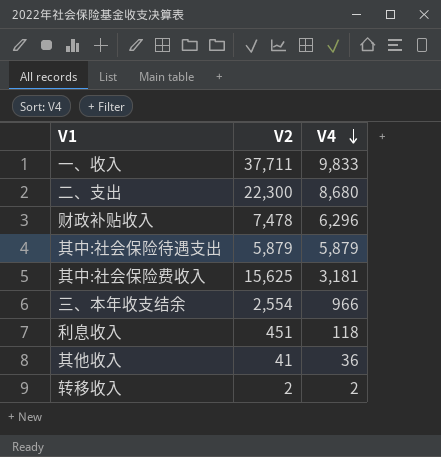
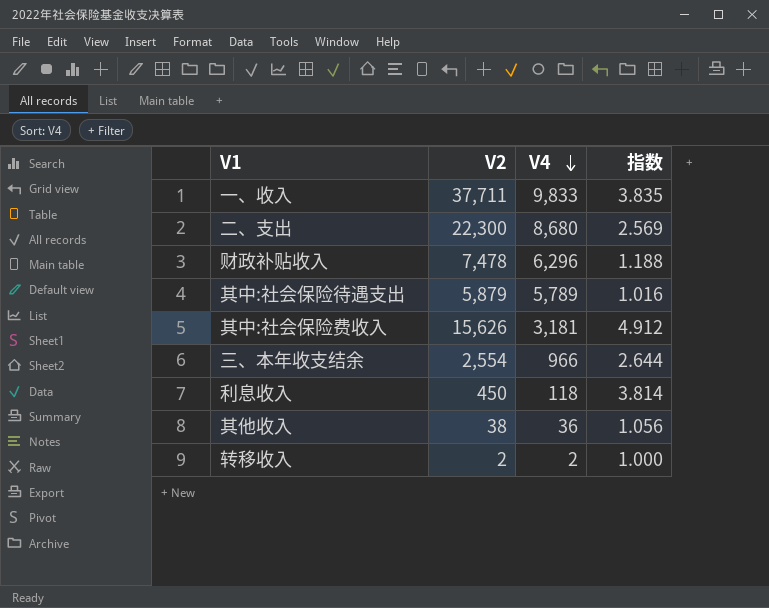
column 指数 | formula: none -> [V2] / [V4]
其中:社会保险待遇支出 | V4: 5,879 -> 5,789
其中:社会保险费收入 | V2: 15,625 -> 15,626
利息收入 | V2: 451 -> 450
其他收入 | V2: 41 -> 38

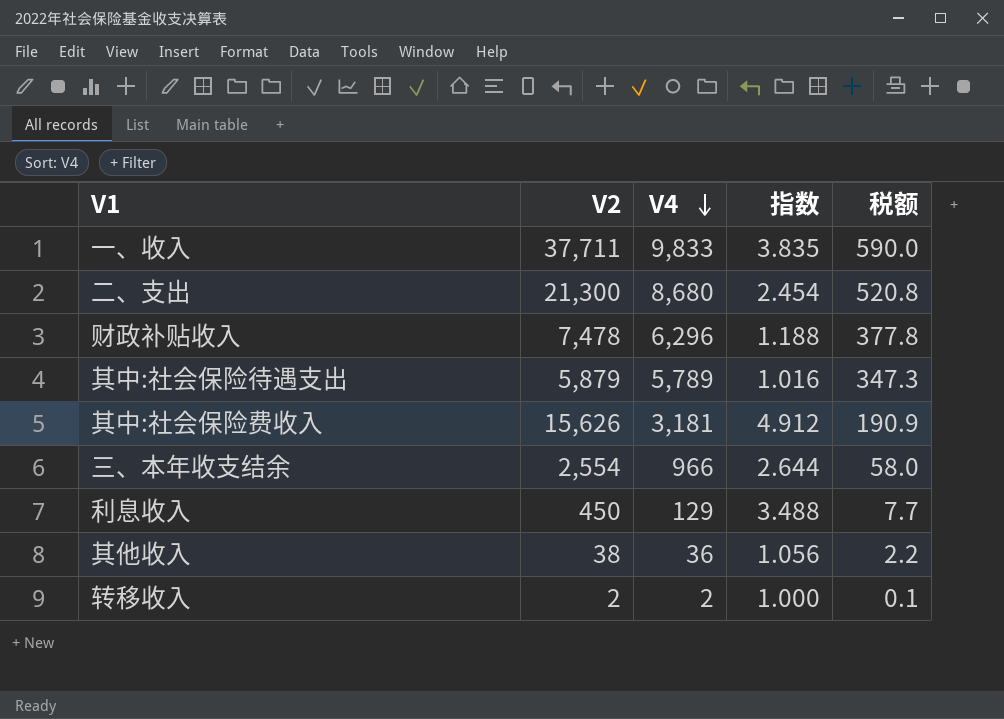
column 税额 | formula: none -> [V4] * 0.06
二、支出 | V2: 22,300 -> 21,300
二、支出 | 指数: 2.569 -> 2.454
利息收入 | V4: 118 -> 129
利息收入 | 指数: 3.814 -> 3.488

